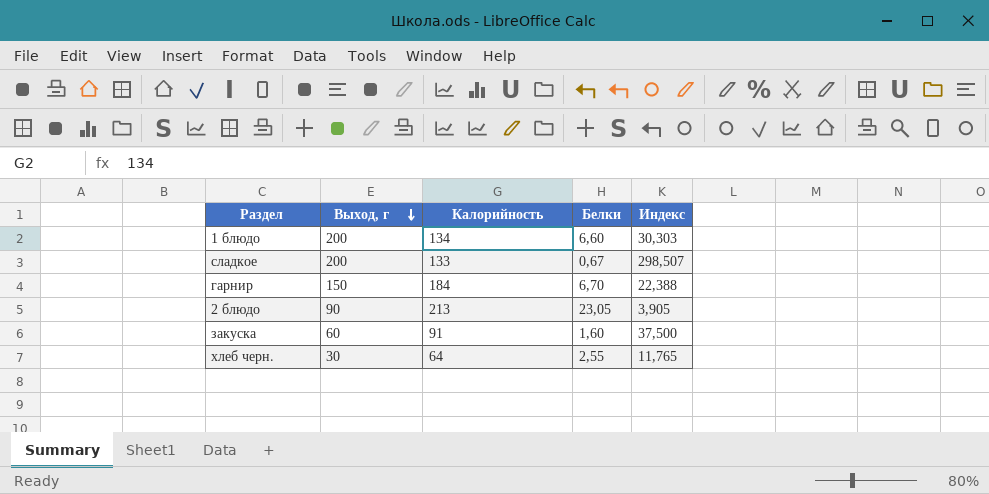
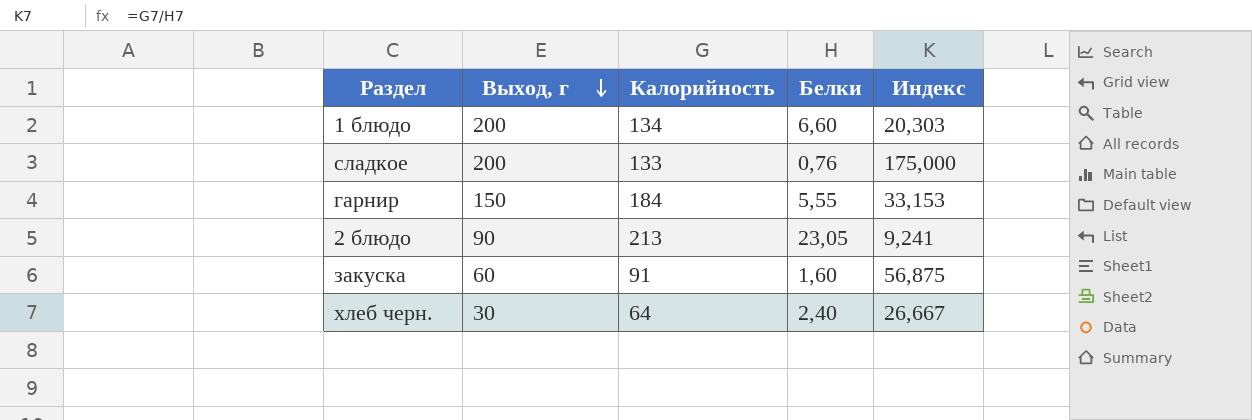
column Индекс | formula: [Выход, г] / [Белки] -> [Калорийность] / [Белки]
сладкое | Белки: 0,67 -> 0,76
гарнир | Белки: 6,70 -> 5,55
хлеб черн. | Белки: 2,55 -> 2,40

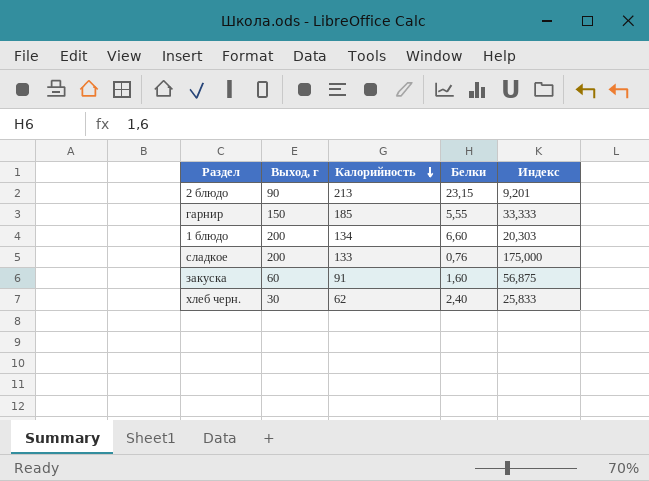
row order: Выход, г descending -> Калорийность descending
2 блюдо | Белки: 23,05 -> 23,15
2 блюдо | Индекс: 9,241 -> 9,201
гарнир | Калорийность: 184 -> 185
гарнир | Индекс: 33,153 -> 33,333
хлеб черн. | Калорийность: 64 -> 62
хлеб черн. | Индекс: 26,667 -> 25,833

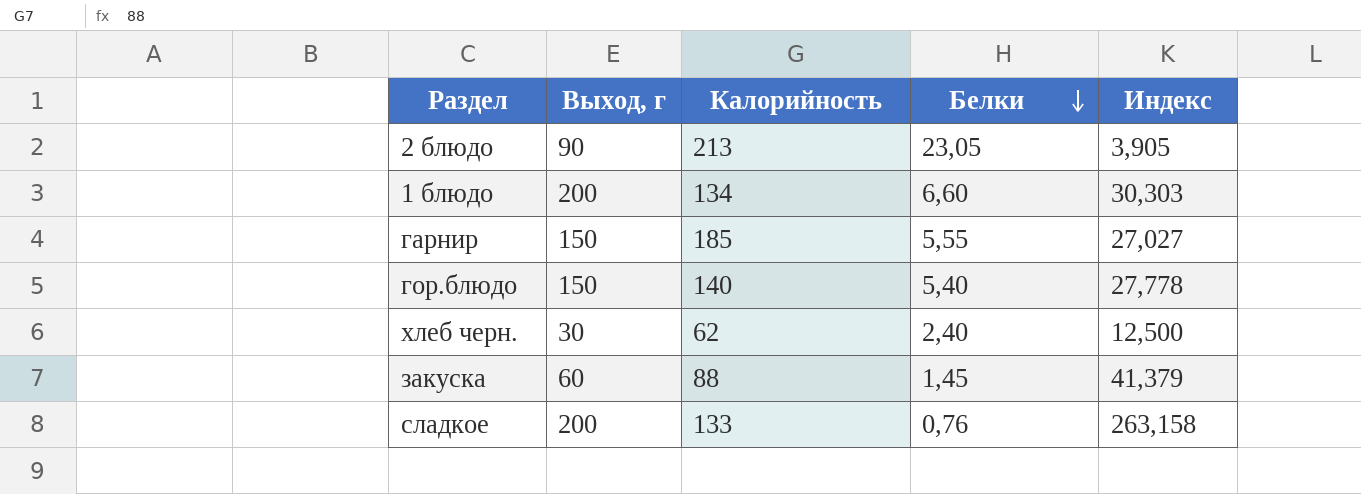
row order: Калорийность descending -> Белки descending
column Индекс | formula: [Калорийность] / [Белки] -> [Выход, г] / [Белки]
2 блюдо | Белки: 23,15 -> 23,05
row гор.блюдо: none -> 150 | 140 | 5,40 | 27,778
закуска | Калорийность: 91 -> 88
закуска | Белки: 1,60 -> 1,45

